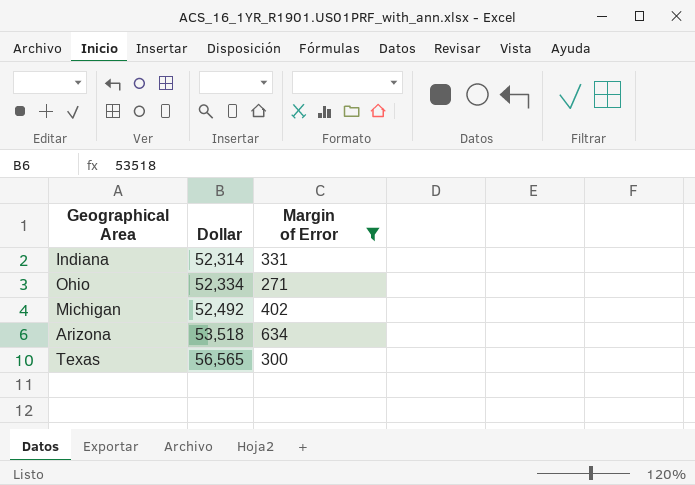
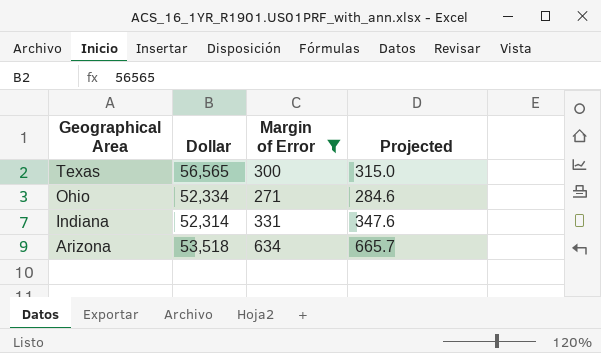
row order: Dollar ascending -> Geographical Area descending
column Projected | formula: none -> [Margin of Error] * 1.05
row Michigan: 52,492 | 402 -> none

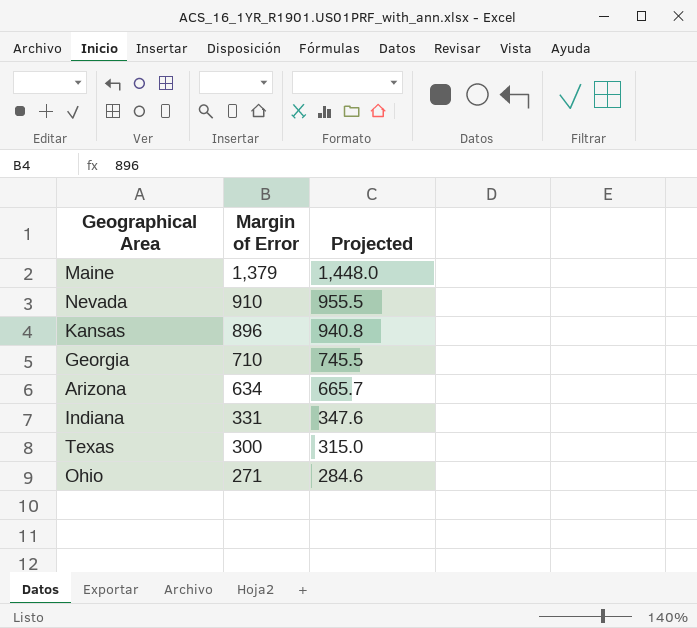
filter: Margin of Error <= 634 -> none
row order: Geographical Area descending -> Margin of Error descending
column Dollar | position: 2 -> none

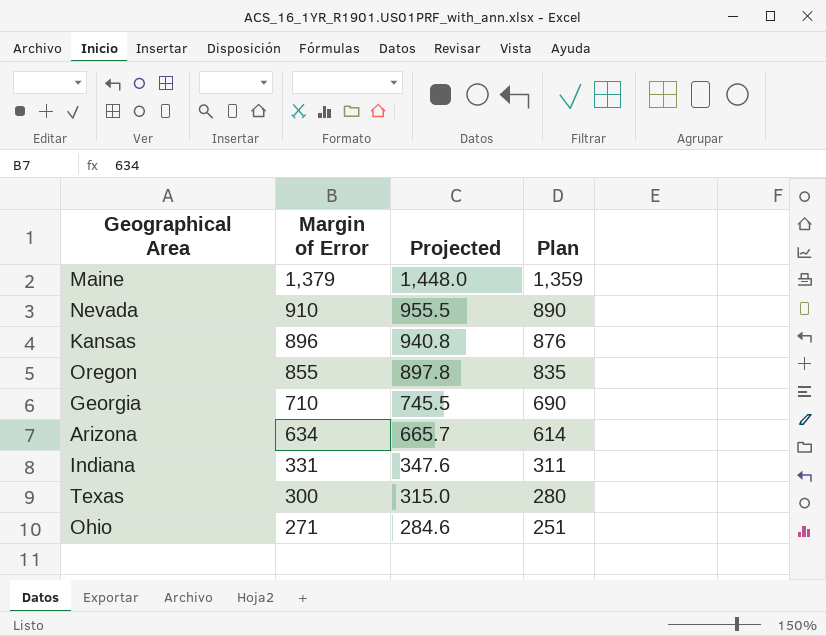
column Plan | formula: none -> [Margin of Error] - 20
row Oregon: none -> 855 | 897.8 | 835

